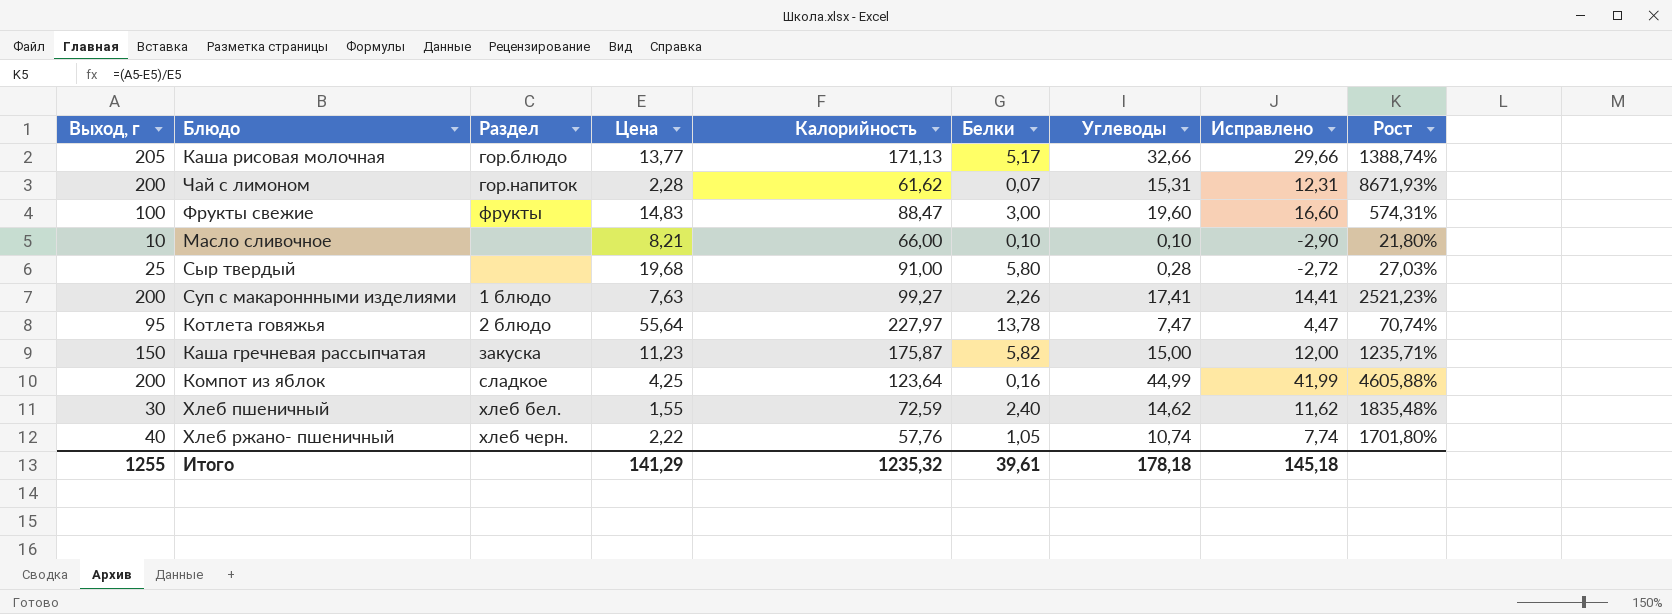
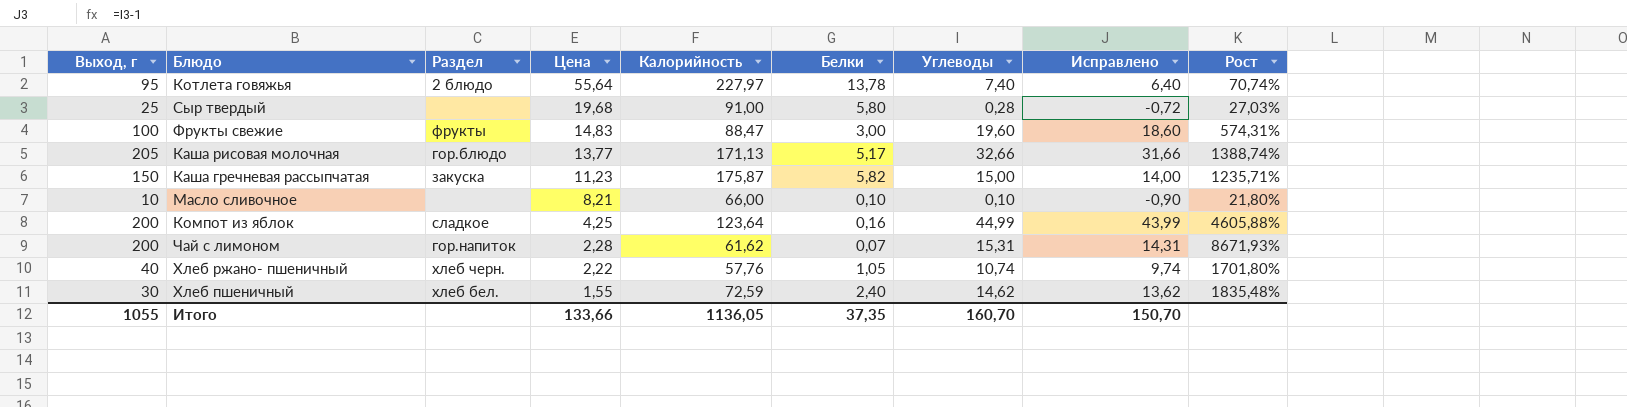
row order: none -> Цена descending
column Исправлено | formula: [Углеводы] - 3 -> [Углеводы] - 1
row Суп с макароннными изделиями: 200 | 1 блюдо | 7,63 | 99,27 | 2,26 | 17,41 | 14,41 | 2521,23% -> none
Котлета говяжья | Углеводы: 7,47 -> 7,40
Итого | Выход, г: 1255 -> 1055
Итого | Цена: 141,29 -> 133,66
Итого | Калорийность: 1235,32 -> 1136,05
Итого | Белки: 39,61 -> 37,35
Итого | Углеводы: 178,18 -> 160,70
Итого | Исправлено: 145,18 -> 150,70

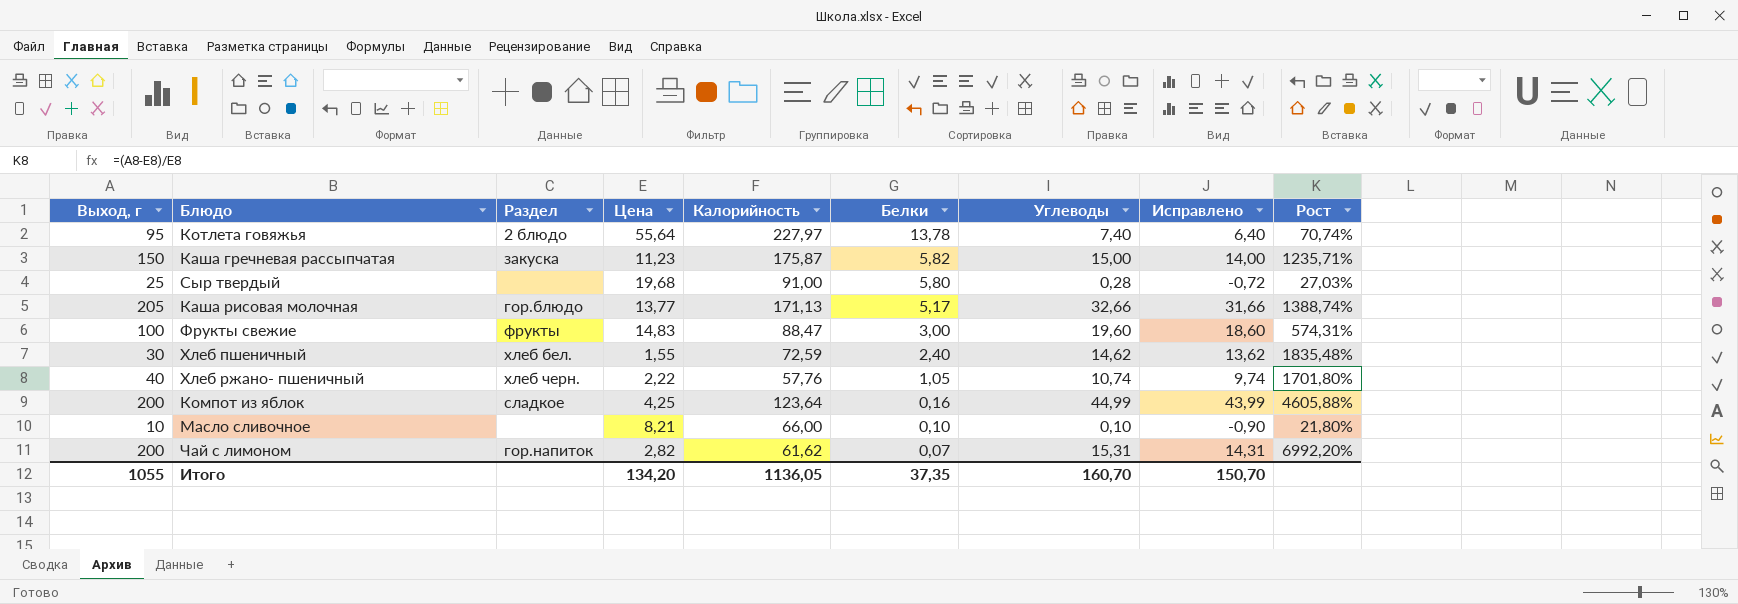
row order: Цена descending -> Белки descending
Чай с лимоном | Цена: 2,28 -> 2,82
Чай с лимоном | Рост: 8671,93% -> 6992,20%
Итого | Цена: 133,66 -> 134,20

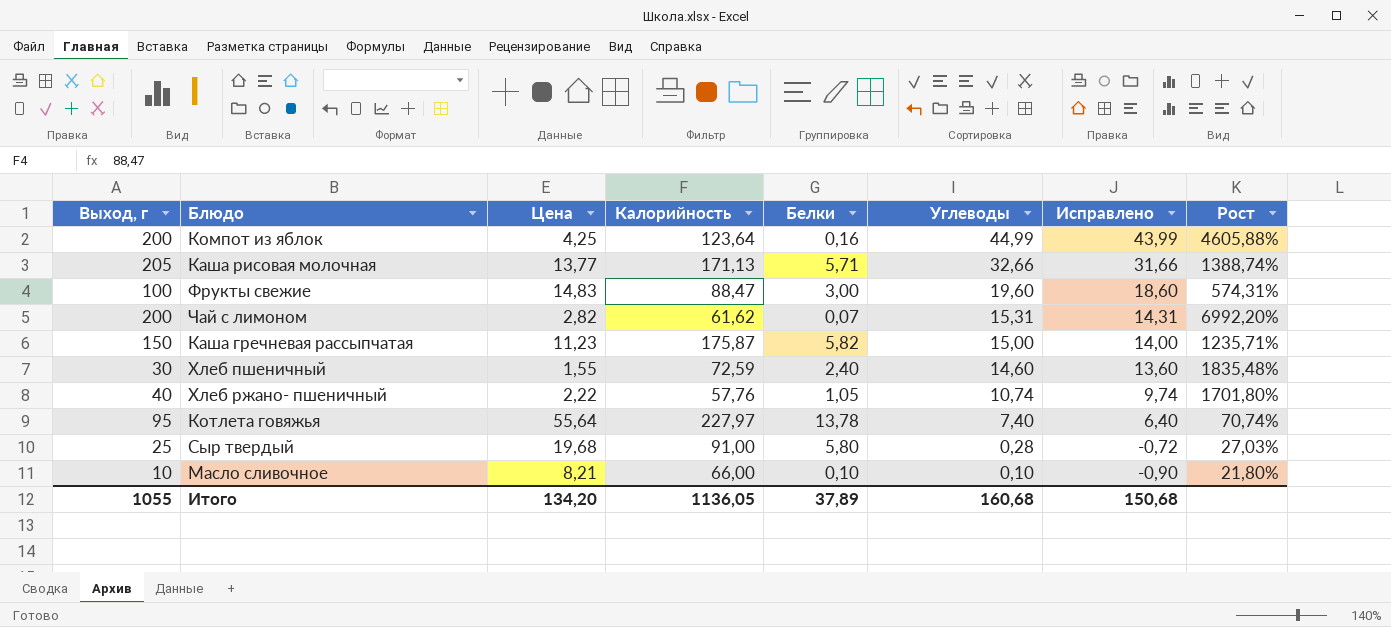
row order: Белки descending -> Углеводы descending
column Раздел | position: 3 -> none
Каша рисовая молочная | Белки: 5,17 -> 5,71
Хлеб пшеничный | Углеводы: 14,62 -> 14,60
Хлеб пшеничный | Исправлено: 13,62 -> 13,60
Итого | Белки: 37,35 -> 37,89
Итого | Углеводы: 160,70 -> 160,68
Итого | Исправлено: 150,70 -> 150,68

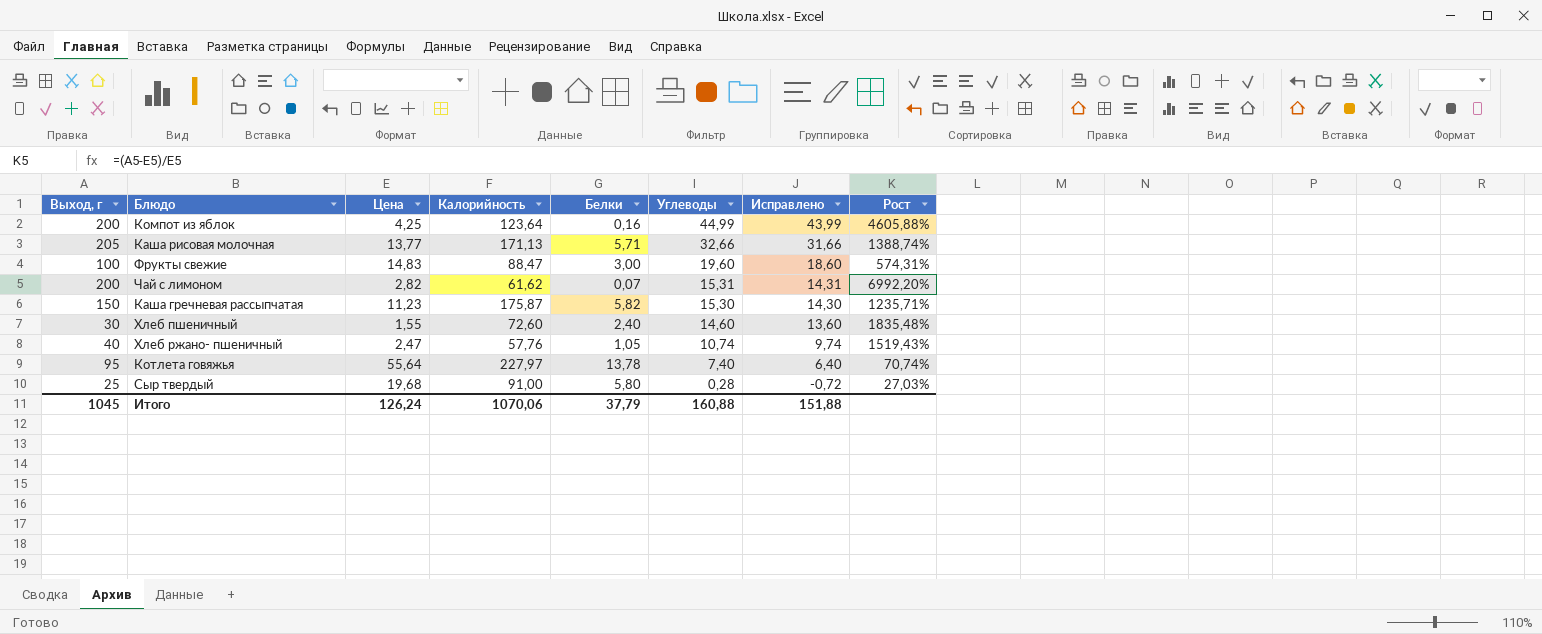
row Масло сливочное: 10 | 8,21 | 66,00 | 0,10 | 0,10 | -0,90 | 21,80% -> none
Каша гречневая рассыпчатая | Углеводы: 15,00 -> 15,30
Каша гречневая рассыпчатая | Исправлено: 14,00 -> 14,30
Хлеб пшеничный | Калорийность: 72,59 -> 72,60
Хлеб ржано- пшеничный | Цена: 2,22 -> 2,47
Хлеб ржано- пшеничный | Рост: 1701,80% -> 1519,43%
Итого | Выход, г: 1055 -> 1045
Итого | Цена: 134,20 -> 126,24
Итого | Калорийность: 1136,05 -> 1070,06
Итого | Белки: 37,89 -> 37,79
Итого | Углеводы: 160,68 -> 160,88
Итого | Исправлено: 150,68 -> 151,88

